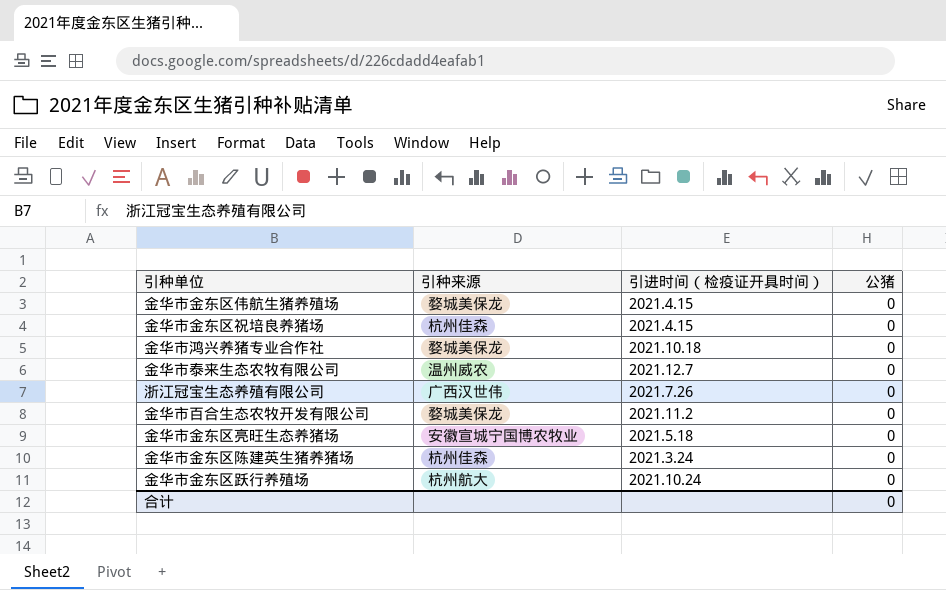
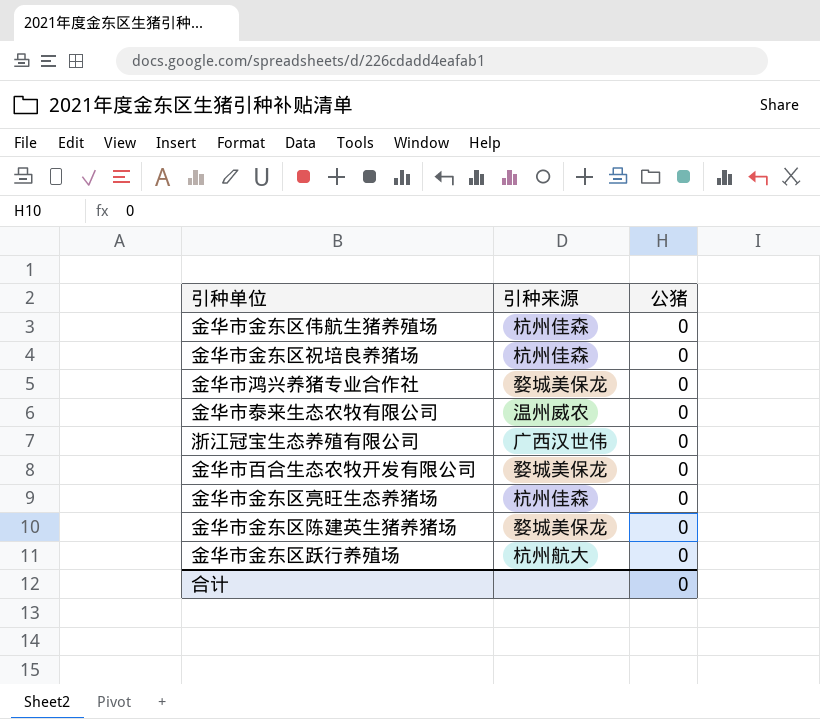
column 引进时间（检疫证开具时间） | position: 3 -> none
金华市金东区伟航生猪养殖场 | 引种来源: 婺城美保龙 -> 杭州佳森
金华市金东区亮旺生态养猪场 | 引种来源: 安徽宣城宁国博农牧业 -> 杭州佳森
金华市金东区陈建英生猪养猪场 | 引种来源: 杭州佳森 -> 婺城美保龙

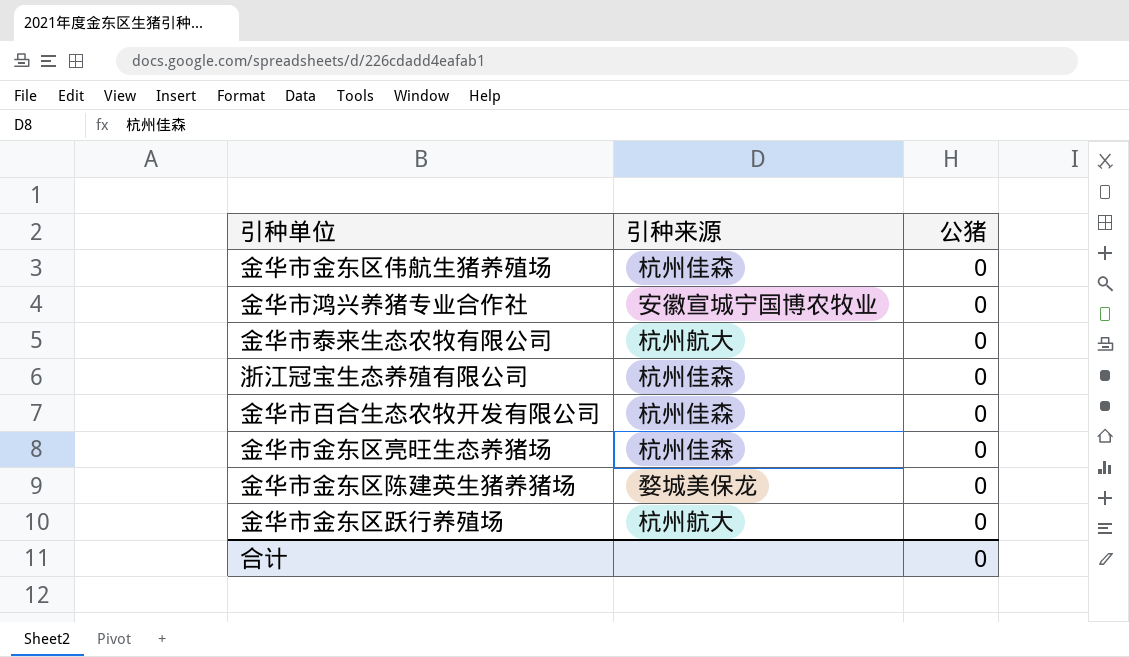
row 金华市金东区祝培良养猪场: 杭州佳森 | 0 -> none
金华市鸿兴养猪专业合作社 | 引种来源: 婺城美保龙 -> 安徽宣城宁国博农牧业
金华市泰来生态农牧有限公司 | 引种来源: 温州威农 -> 杭州航大
浙江冠宝生态养殖有限公司 | 引种来源: 广西汉世伟 -> 杭州佳森
金华市百合生态农牧开发有限公司 | 引种来源: 婺城美保龙 -> 杭州佳森

